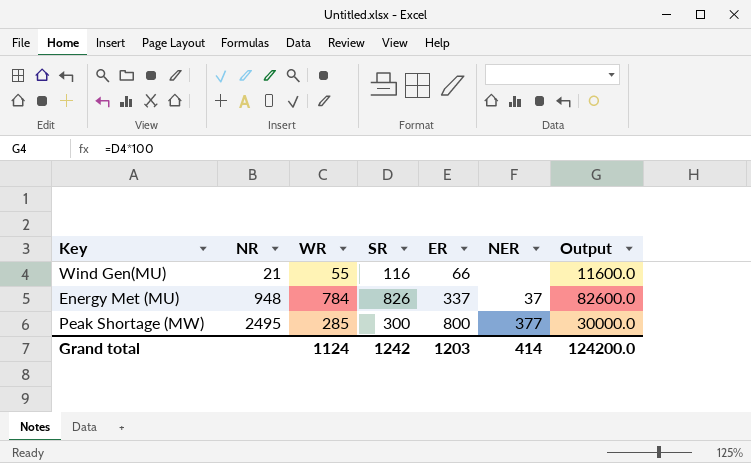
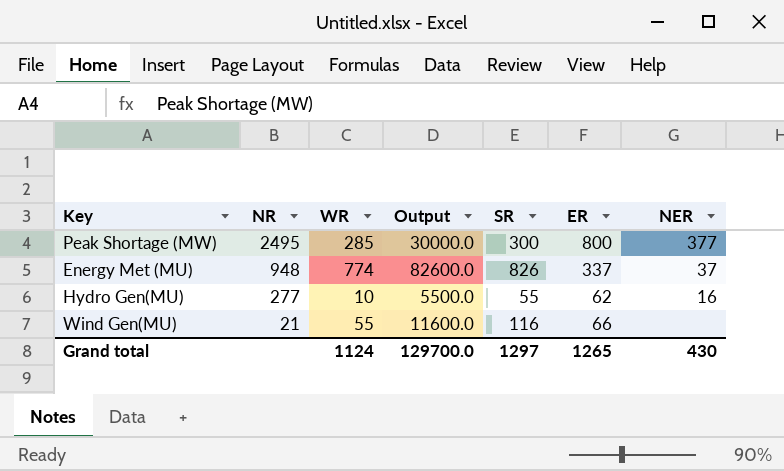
row order: NR ascending -> NR descending
column Output | position: 7 -> 4
Energy Met (MU) | WR: 784 -> 774
row Hydro Gen(MU): none -> 277 | 10 | 5500.0 | 55 | 62 | 16
Grand total | Output: 124200.0 -> 129700.0
Grand total | SR: 1242 -> 1297
Grand total | ER: 1203 -> 1265
Grand total | NER: 414 -> 430

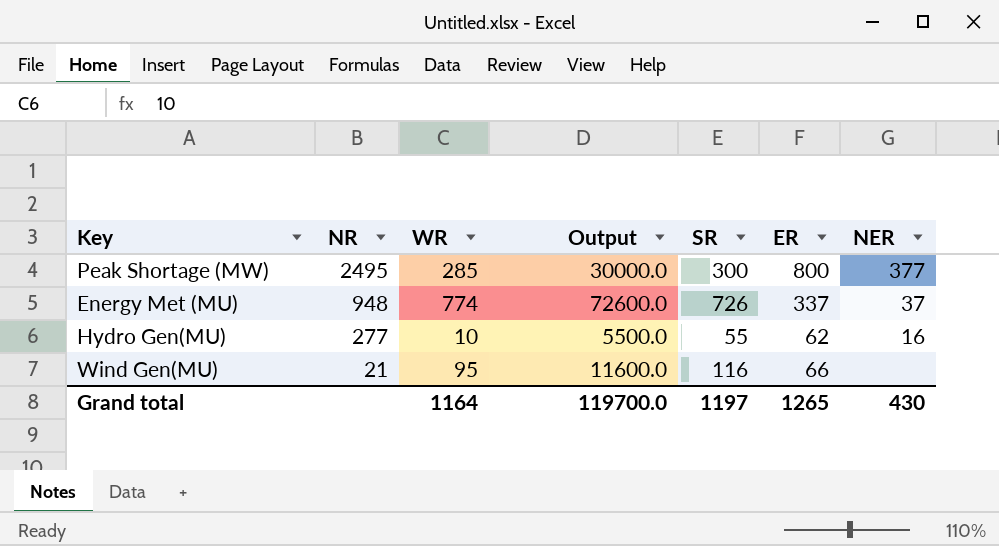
Energy Met (MU) | Output: 82600.0 -> 72600.0
Energy Met (MU) | SR: 826 -> 726
Wind Gen(MU) | WR: 55 -> 95
Grand total | WR: 1124 -> 1164
Grand total | Output: 129700.0 -> 119700.0
Grand total | SR: 1297 -> 1197

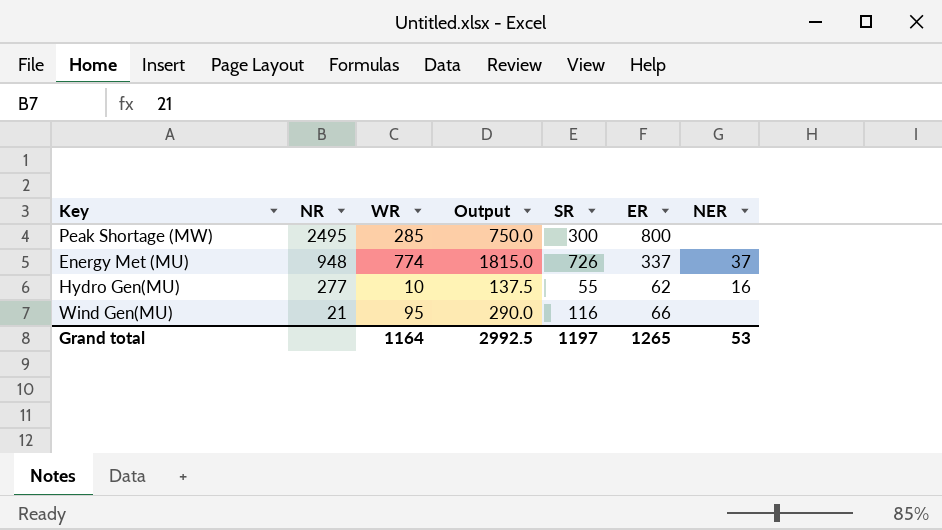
column Output | formula: [SR] * 100 -> [SR] * 2.5
Peak Shortage (MW) | NER: 377 -> none
Grand total | Output: 119700.0 -> 2992.5
Grand total | NER: 430 -> 53

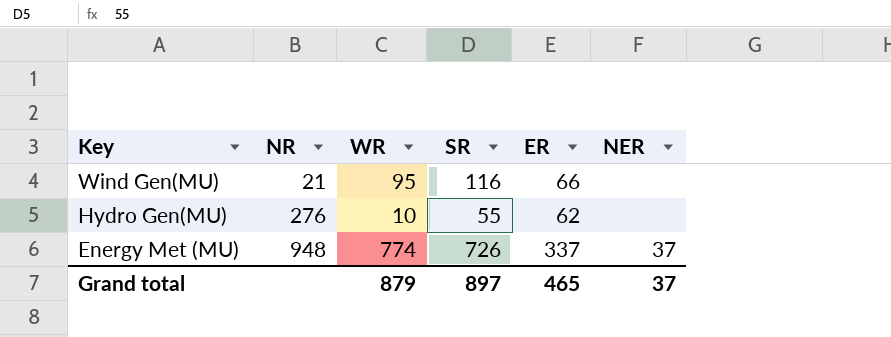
row order: NR descending -> Key descending
column Output | formula: [SR] * 2.5 -> none
row Peak Shortage (MW): 2495 | 285 | 750.0 | 300 | 800 | none -> none
Hydro Gen(MU) | NR: 277 -> 276
Hydro Gen(MU) | NER: 16 -> none
Grand total | WR: 1164 -> 879
Grand total | SR: 1197 -> 897
Grand total | ER: 1265 -> 465
Grand total | NER: 53 -> 37

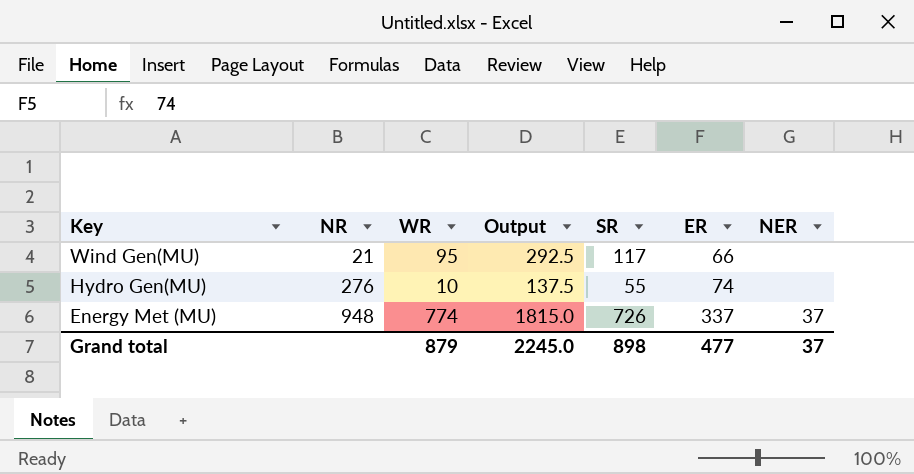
column Output | formula: none -> [SR] * 2.5
Wind Gen(MU) | SR: 116 -> 117
Hydro Gen(MU) | ER: 62 -> 74
Grand total | SR: 897 -> 898
Grand total | ER: 465 -> 477

